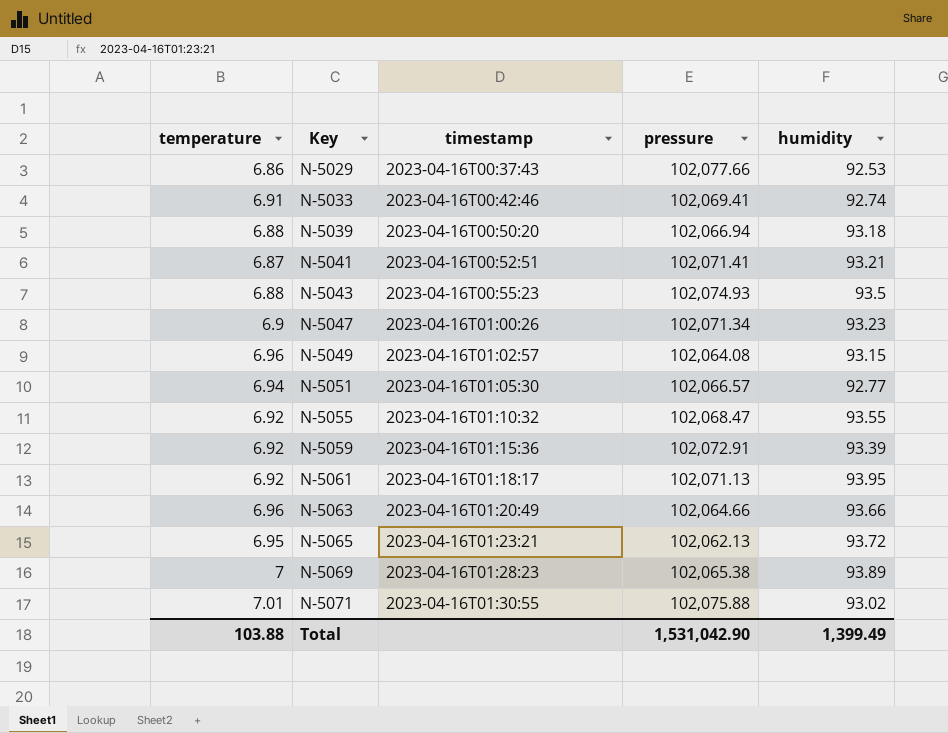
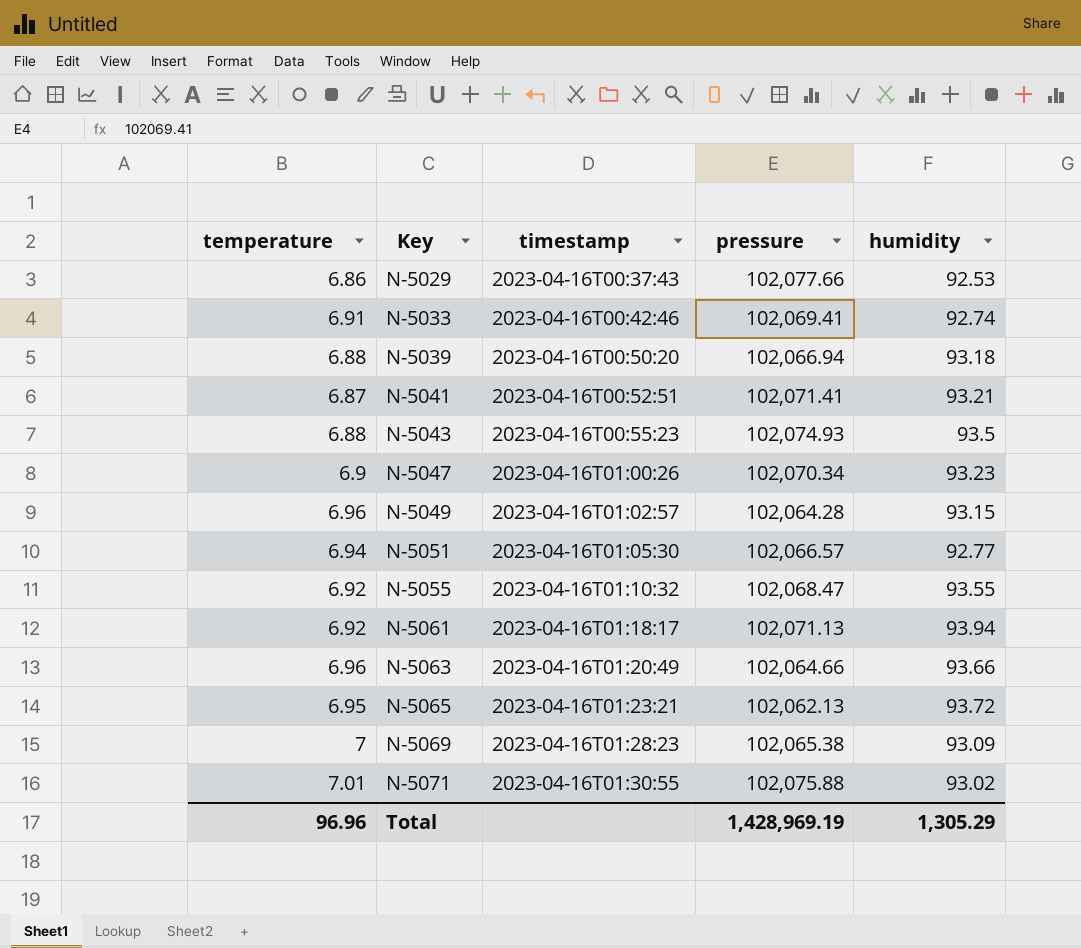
row N-5059: 6.92 | 2023-04-16T01:15:36 | 102,072.91 | 93.39 -> none
N-5047 | pressure: 102,071.34 -> 102,070.34
N-5049 | pressure: 102,064.08 -> 102,064.28
N-5061 | humidity: 93.95 -> 93.94
N-5069 | humidity: 93.89 -> 93.09
Total | temperature: 103.88 -> 96.96
Total | pressure: 1,531,042.90 -> 1,428,969.19
Total | humidity: 1,399.49 -> 1,305.29

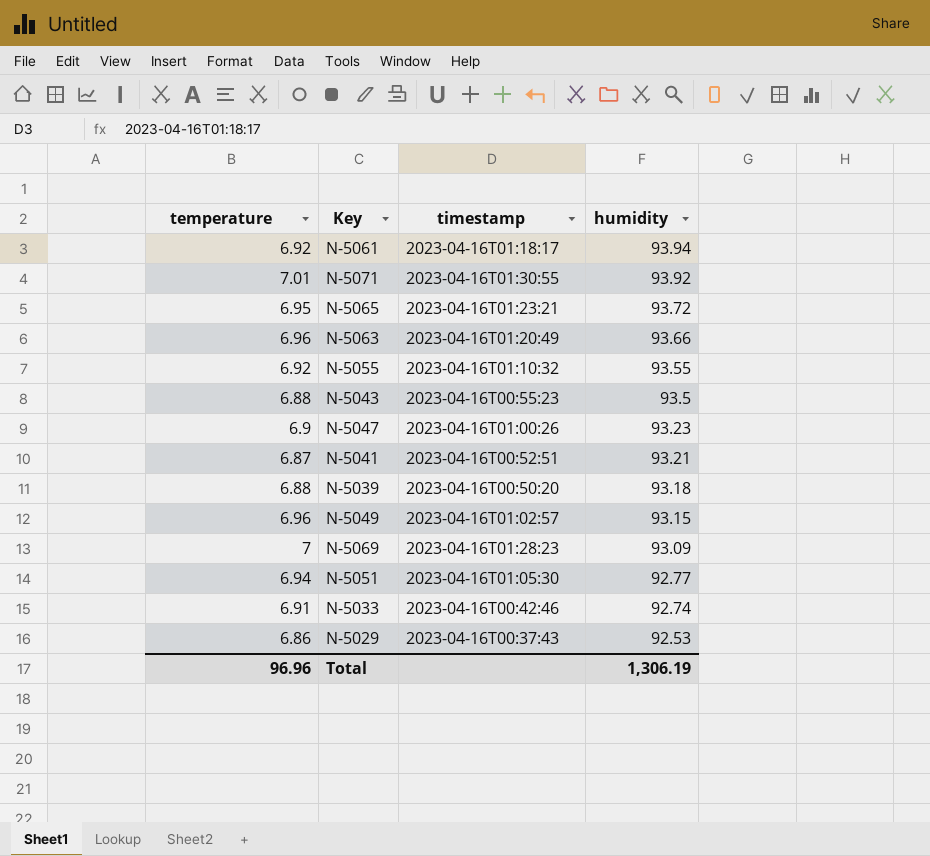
row order: Key ascending -> humidity descending
column pressure | position: 4 -> none
N-5071 | humidity: 93.02 -> 93.92
Total | humidity: 1,305.29 -> 1,306.19

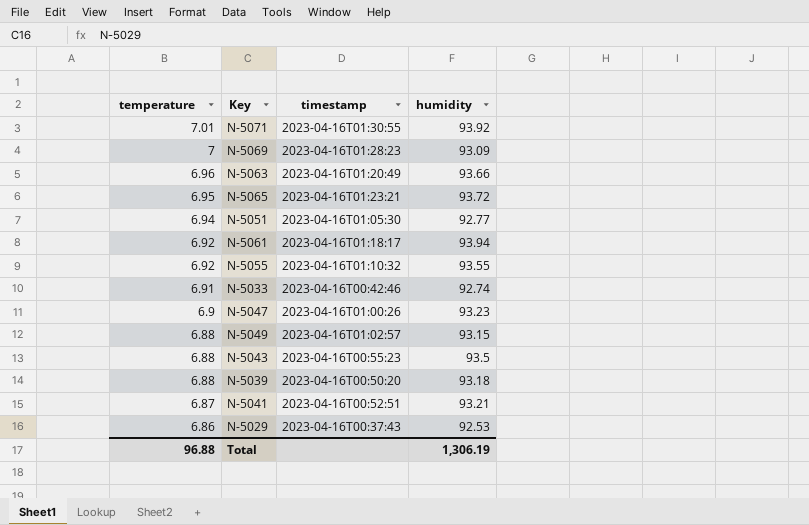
row order: humidity descending -> temperature descending
N-5049 | temperature: 6.96 -> 6.88
Total | temperature: 96.96 -> 96.88

